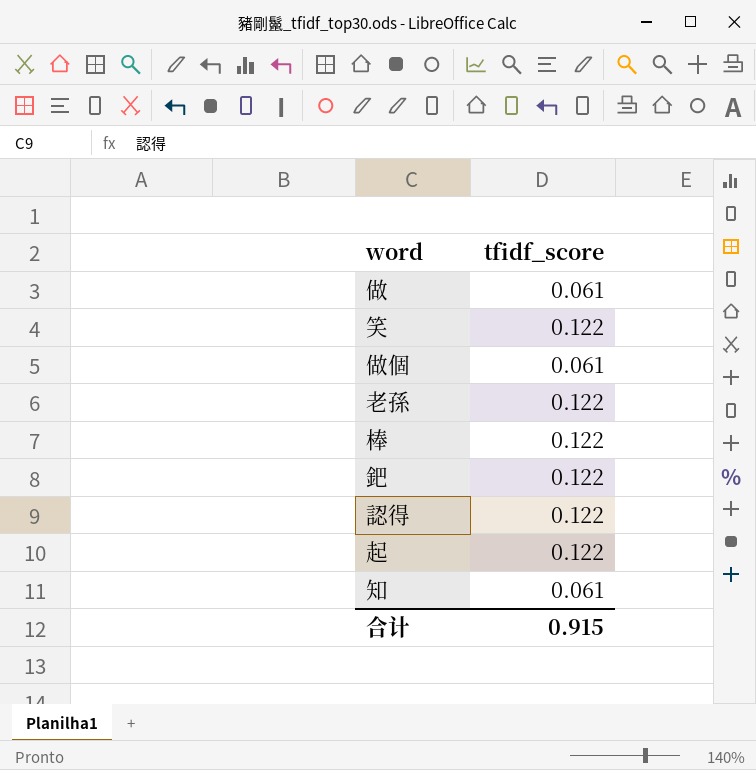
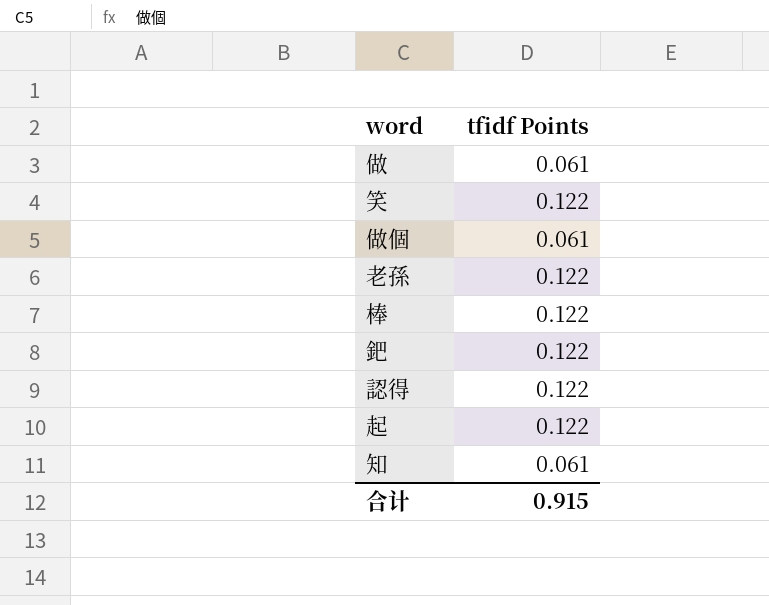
column name: tfidf_score -> tfidf Points

